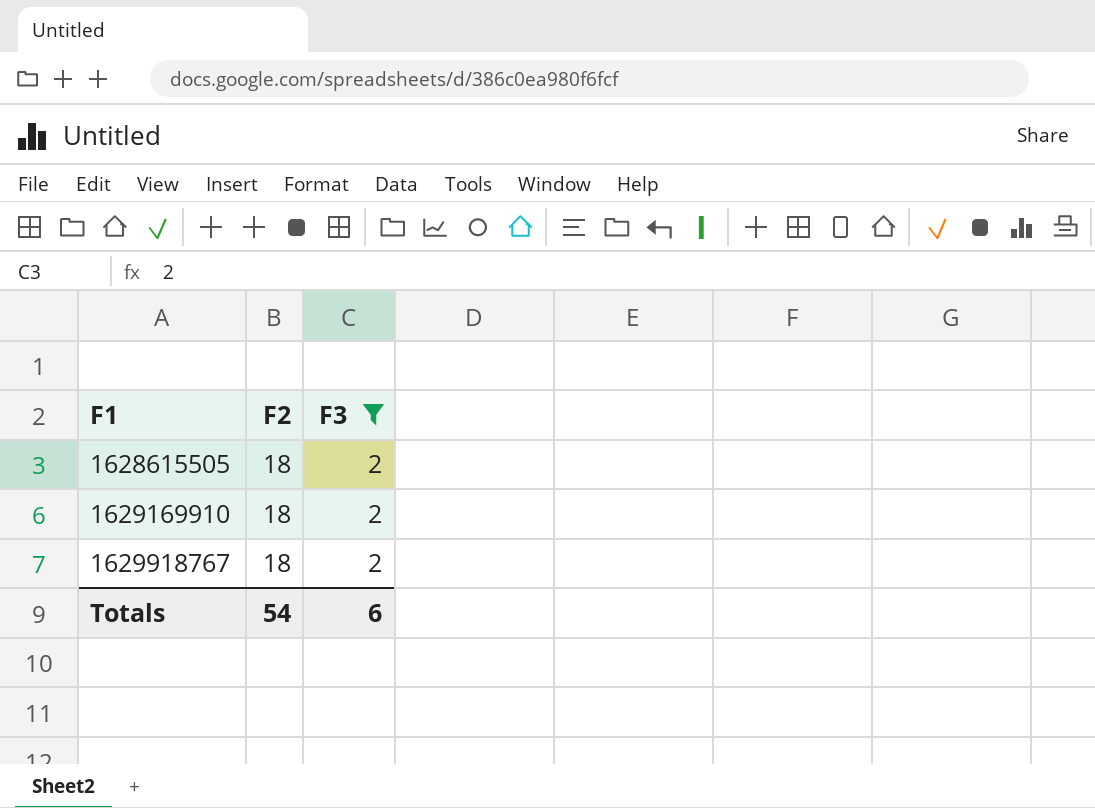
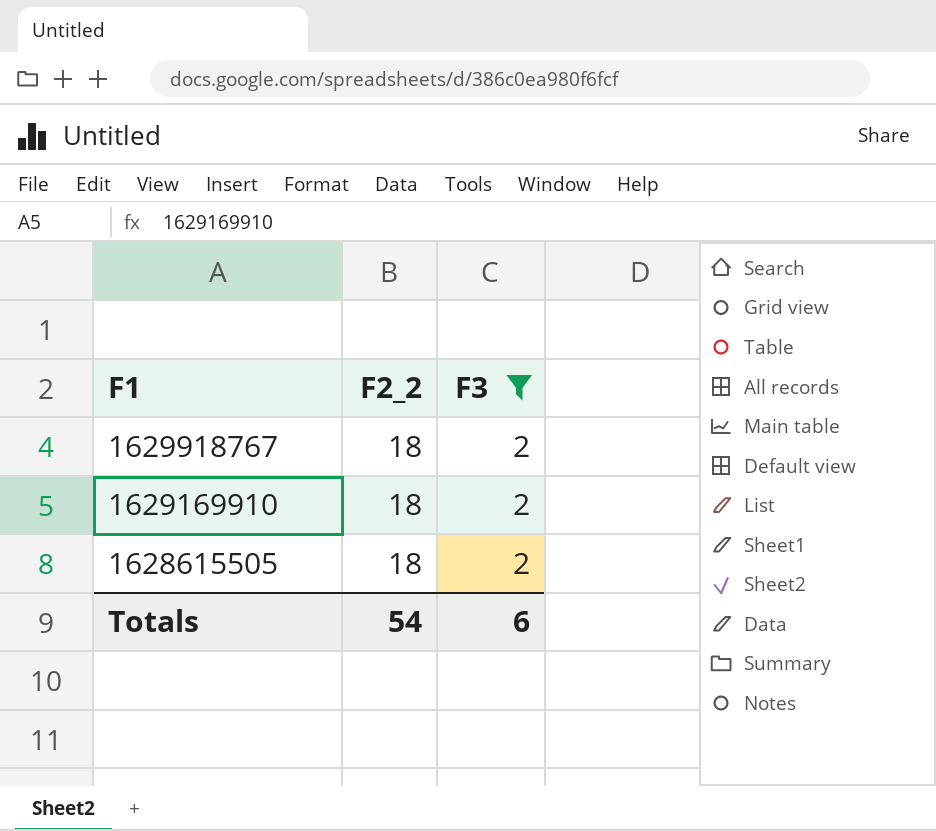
row order: F1 ascending -> F1 descending
column name: F2 -> F2_2

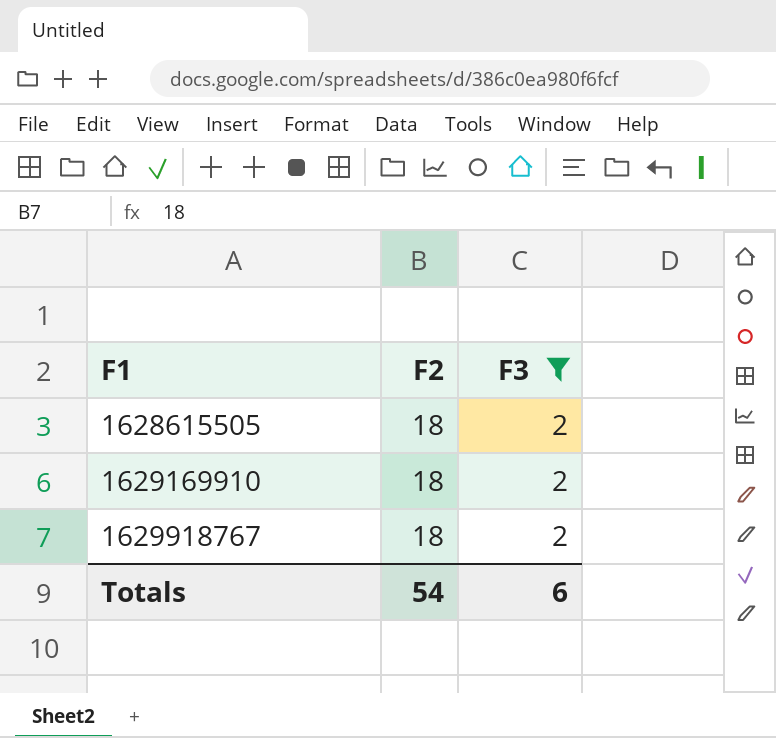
row order: F1 descending -> F1 ascending
column name: F2_2 -> F2

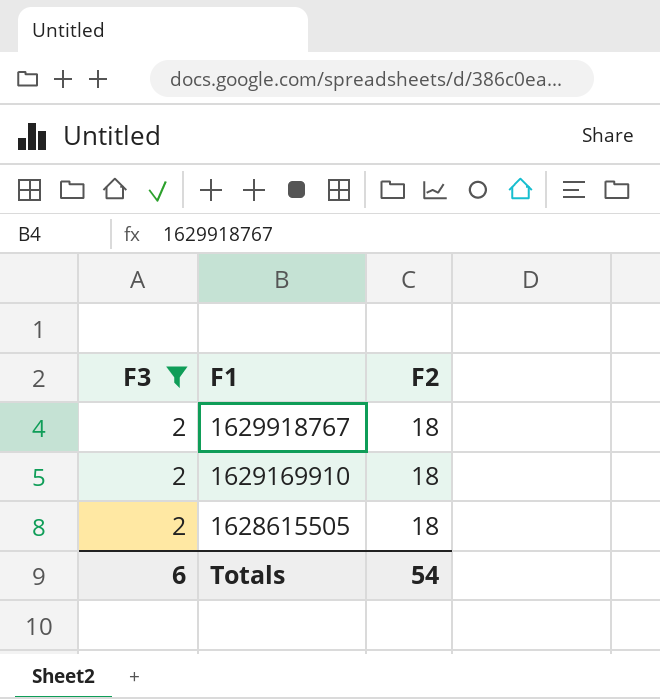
row order: F1 ascending -> F1 descending
column F3 | position: 3 -> 1

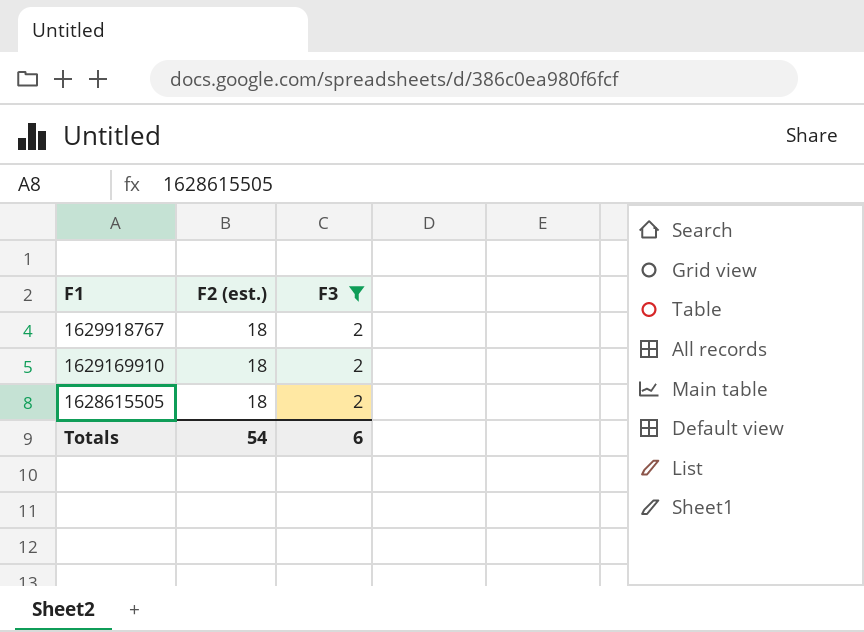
column name: F2 -> F2 (est.)
column F3 | position: 1 -> 3

